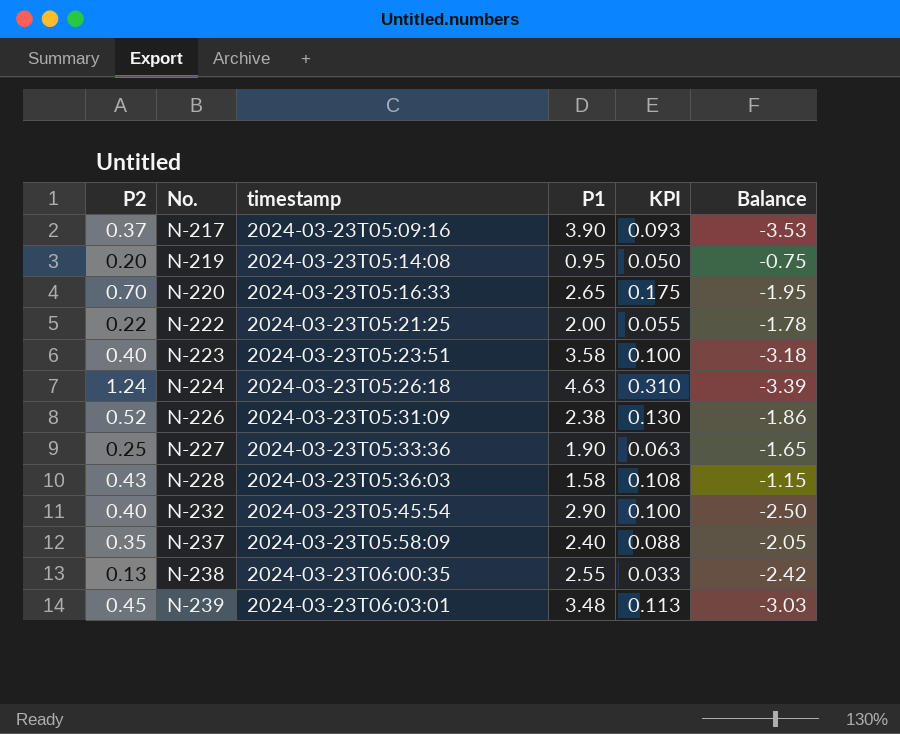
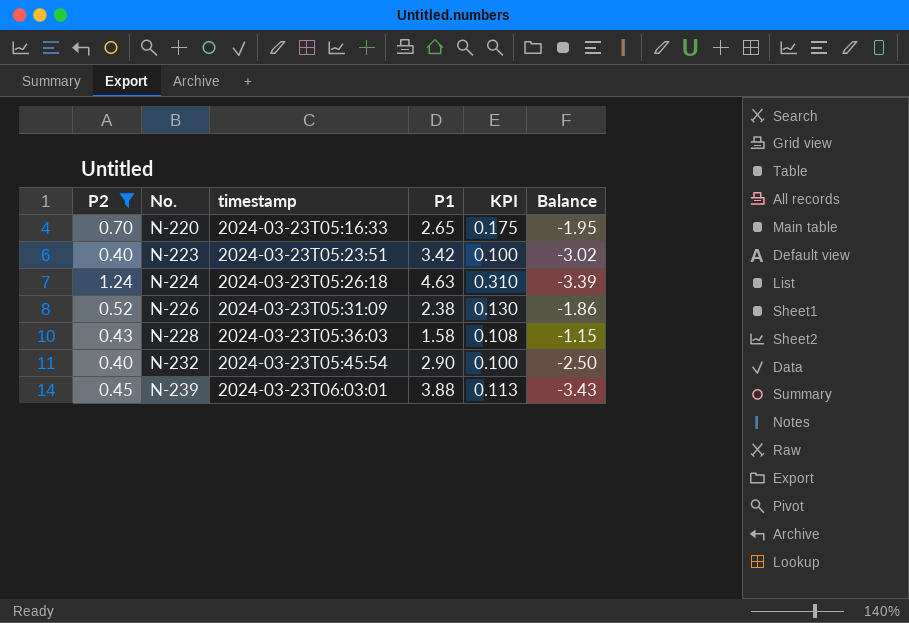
filter: none -> P2 >= 0.40
N-223 | P1: 3.58 -> 3.42
N-223 | Balance: -3.18 -> -3.02
N-239 | P1: 3.48 -> 3.88
N-239 | Balance: -3.03 -> -3.43

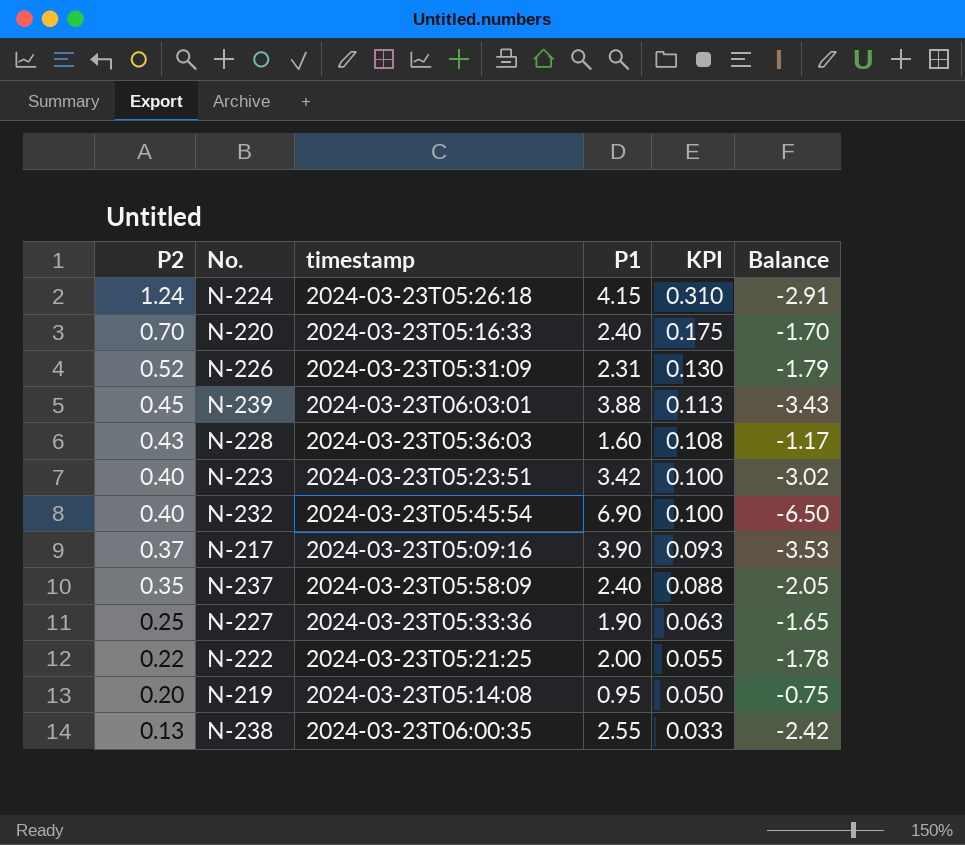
filter: P2 >= 0.40 -> none
row order: No. ascending -> P2 descending
N-224 | P1: 4.63 -> 4.15
N-224 | Balance: -3.39 -> -2.91
N-220 | P1: 2.65 -> 2.40
N-220 | Balance: -1.95 -> -1.70
N-226 | P1: 2.38 -> 2.31
N-226 | Balance: -1.86 -> -1.79
N-228 | P1: 1.58 -> 1.60
N-228 | Balance: -1.15 -> -1.17
N-232 | P1: 2.90 -> 6.90
N-232 | Balance: -2.50 -> -6.50

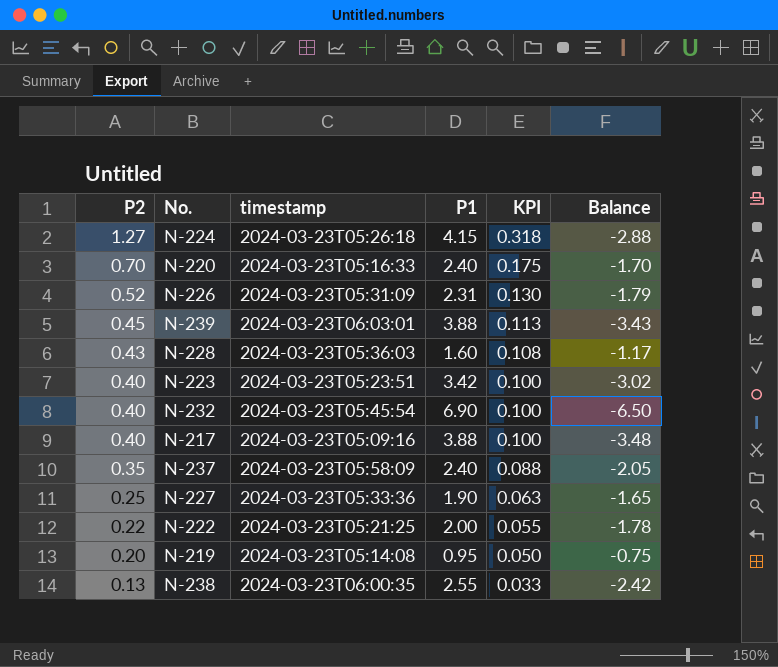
N-224 | P2: 1.24 -> 1.27
N-224 | KPI: 0.310 -> 0.318
N-224 | Balance: -2.91 -> -2.88
N-217 | P2: 0.37 -> 0.40
N-217 | P1: 3.90 -> 3.88
N-217 | KPI: 0.093 -> 0.100
N-217 | Balance: -3.53 -> -3.48

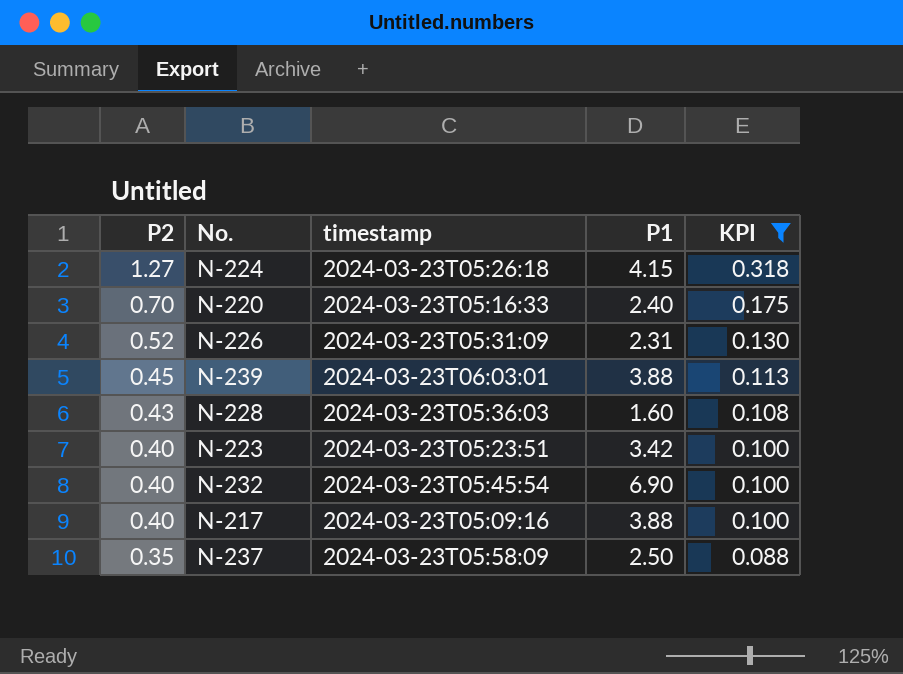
filter: none -> KPI >= 0.088
column Balance | formula: [P2] - [P1] -> none
N-237 | P1: 2.40 -> 2.50

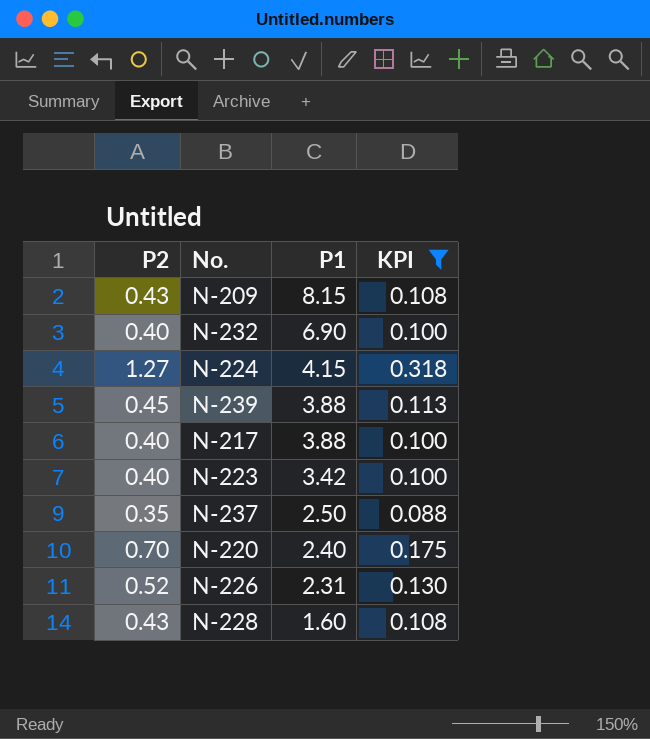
row order: P2 descending -> P1 descending
column timestamp | position: 3 -> none
row N-209: none -> 0.43 | 8.15 | 0.108

